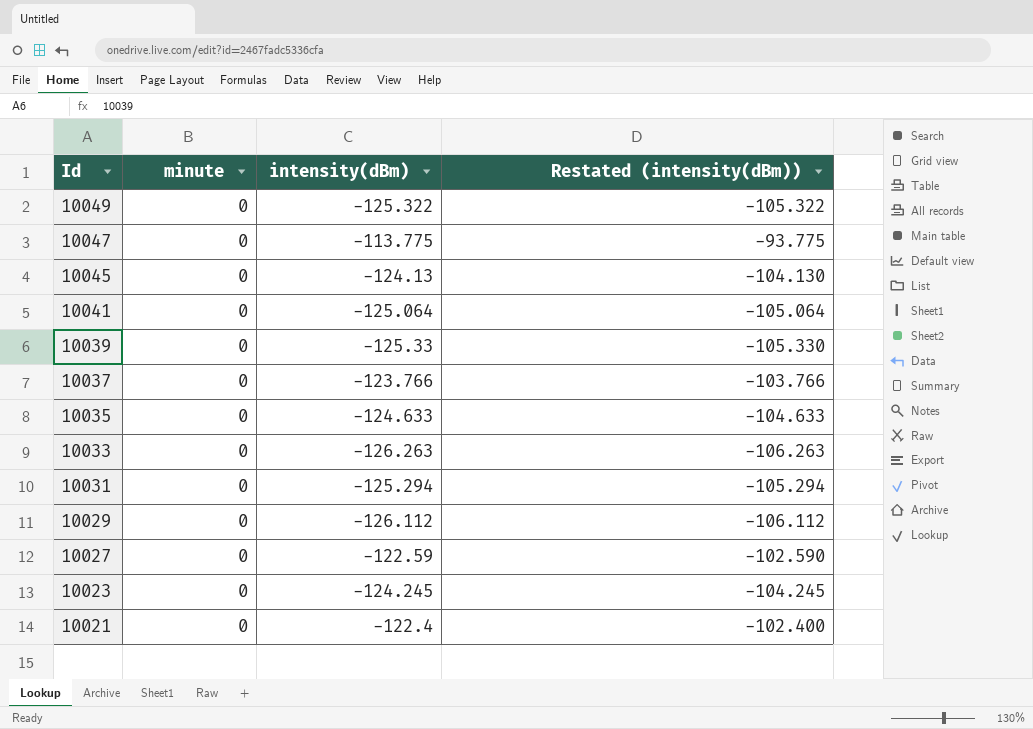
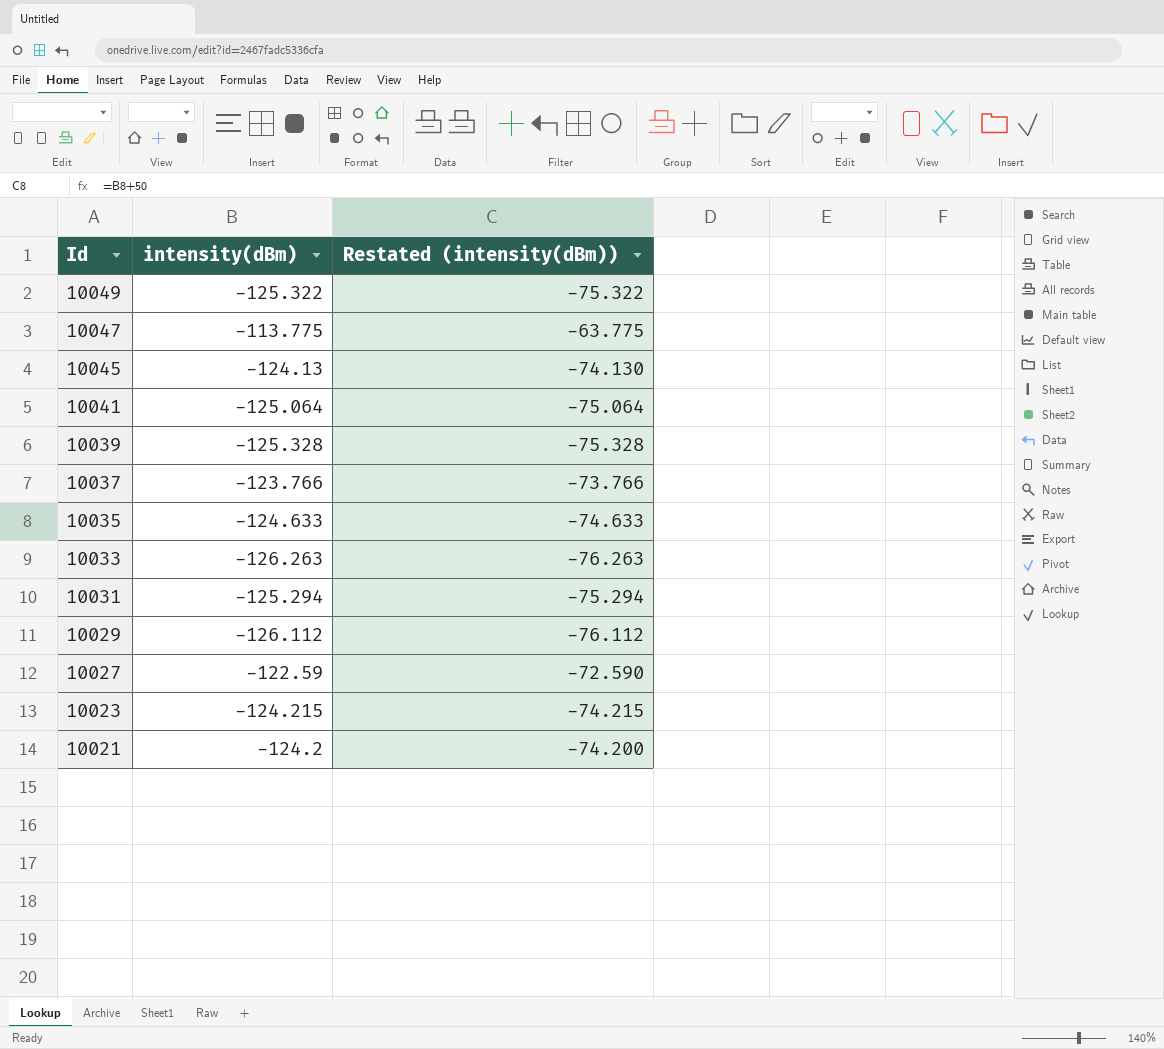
column minute | position: 2 -> none
column Restated (intensity(dBm)) | formula: [intensity(dBm)] + 20 -> [intensity(dBm)] + 50
10039 | intensity(dBm): -125.33 -> -125.328
10023 | intensity(dBm): -124.245 -> -124.215
10021 | intensity(dBm): -122.4 -> -124.2

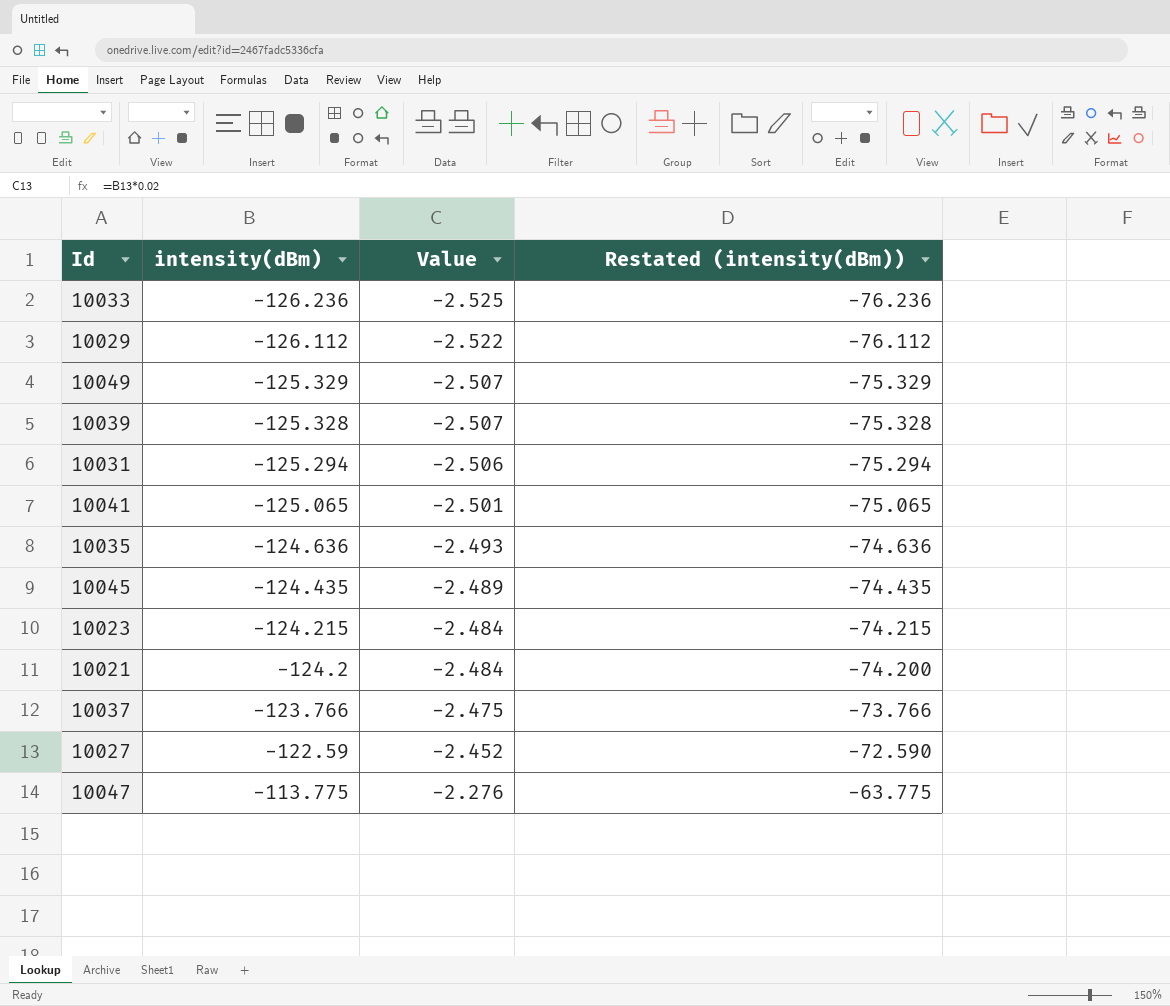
row order: Id descending -> intensity(dBm) ascending
column Value | formula: none -> [intensity(dBm)] * 0.02
10033 | intensity(dBm): -126.263 -> -126.236
10033 | Restated (intensity(dBm)): -76.263 -> -76.236
10049 | intensity(dBm): -125.322 -> -125.329
10049 | Restated (intensity(dBm)): -75.322 -> -75.329
10041 | intensity(dBm): -125.064 -> -125.065
10041 | Restated (intensity(dBm)): -75.064 -> -75.065
10035 | intensity(dBm): -124.633 -> -124.636
10035 | Restated (intensity(dBm)): -74.633 -> -74.636
10045 | intensity(dBm): -124.13 -> -124.435
10045 | Restated (intensity(dBm)): -74.130 -> -74.435

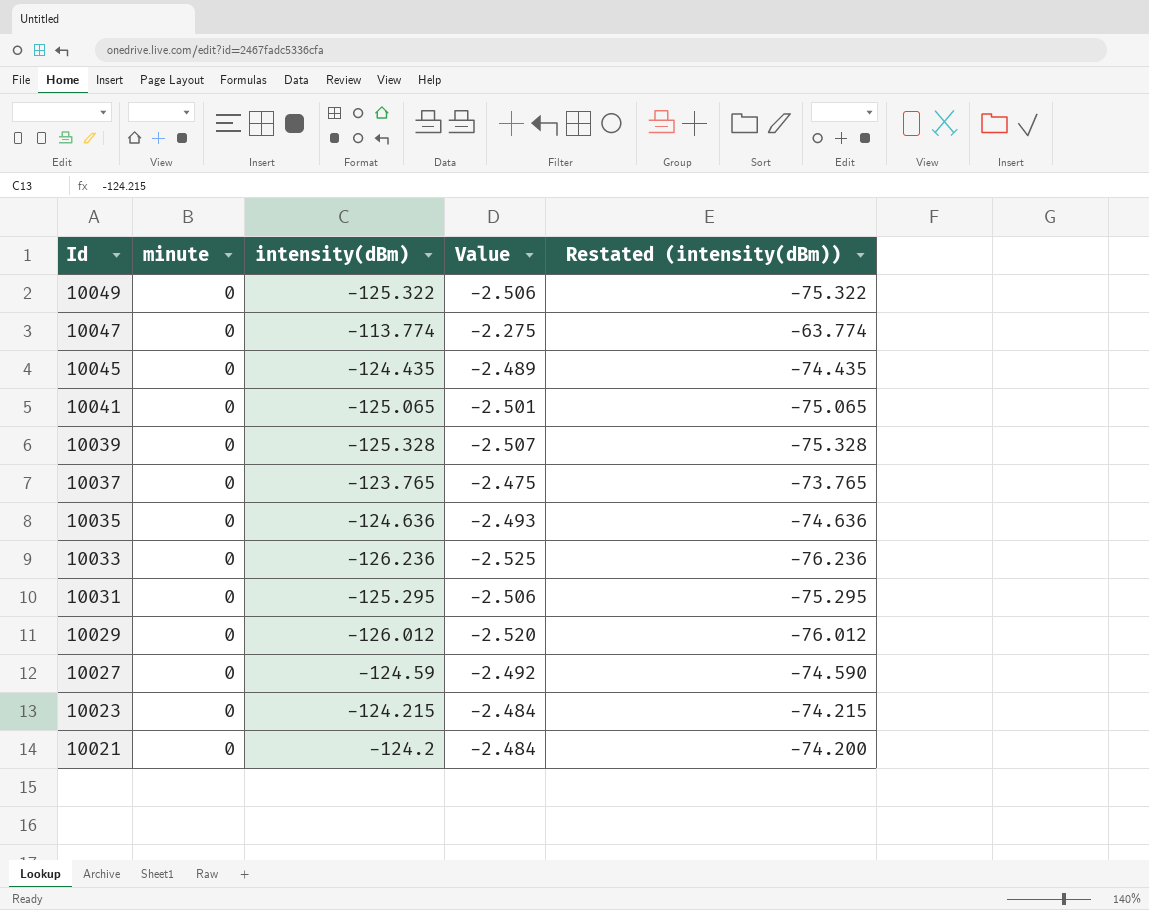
row order: intensity(dBm) ascending -> Id descending
column minute | position: none -> 2
10049 | intensity(dBm): -125.329 -> -125.322
10049 | Value: -2.507 -> -2.506
10049 | Restated (intensity(dBm)): -75.329 -> -75.322
10047 | intensity(dBm): -113.775 -> -113.774
10047 | Value: -2.276 -> -2.275
10047 | Restated (intensity(dBm)): -63.775 -> -63.774
10037 | intensity(dBm): -123.766 -> -123.765
10037 | Restated (intensity(dBm)): -73.766 -> -73.765
10031 | intensity(dBm): -125.294 -> -125.295
10031 | Restated (intensity(dBm)): -75.294 -> -75.295
10029 | intensity(dBm): -126.112 -> -126.012
10029 | Value: -2.522 -> -2.520
10029 | Restated (intensity(dBm)): -76.112 -> -76.012
10027 | intensity(dBm): -122.59 -> -124.59
10027 | Value: -2.452 -> -2.492
10027 | Restated (intensity(dBm)): -72.590 -> -74.590

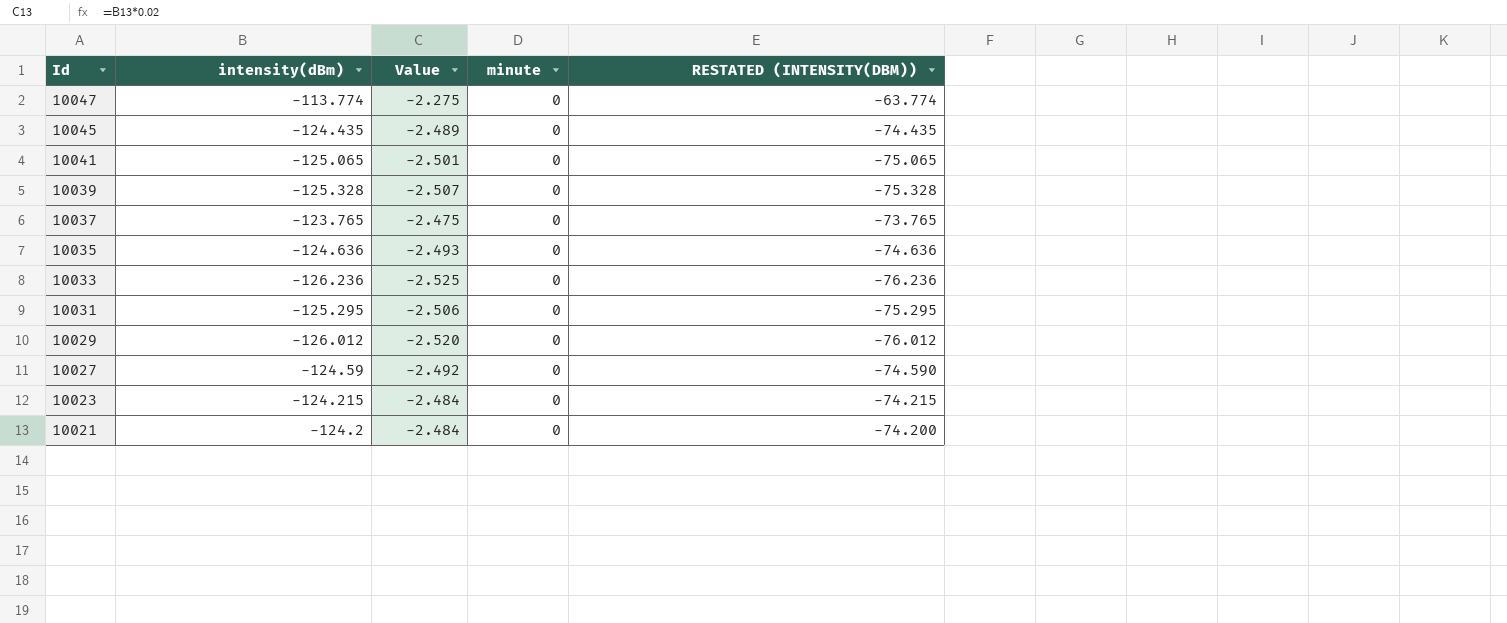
column minute | position: 2 -> 4
column name: Restated (intensity(dBm)) -> RESTATED (INTENSITY(DBM))
row 10049: 0 | -125.322 | -2.506 | -75.322 -> none

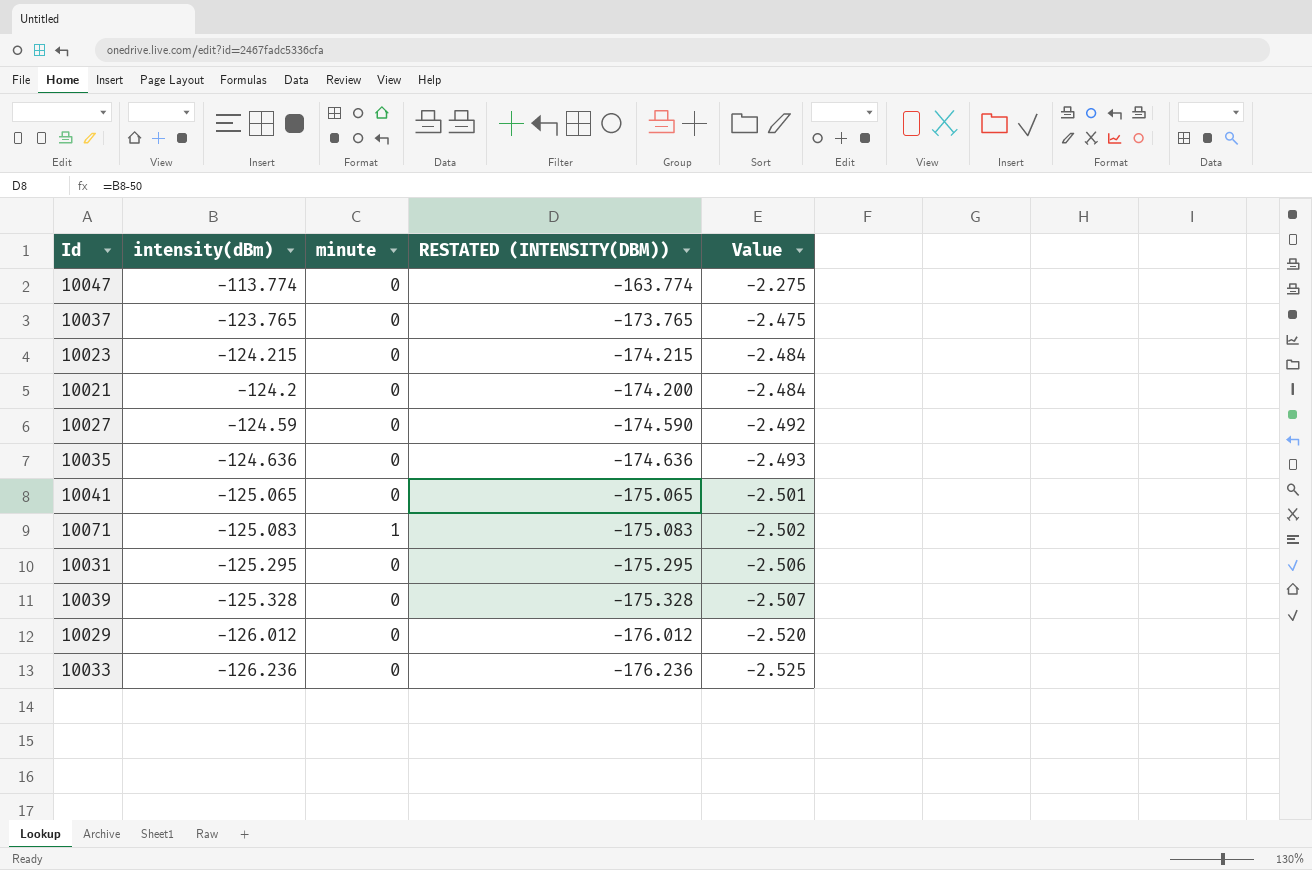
row order: Id descending -> Value descending
column RESTATED (INTENSITY(DBM)) | formula: [intensity(dBm)] + 50 -> [intensity(dBm)] - 50
column Value | position: 3 -> 5
row 10045: -124.435 | -2.489 | 0 | -74.435 -> none
row 10071: none -> -125.083 | 1 | -175.083 | -2.502

